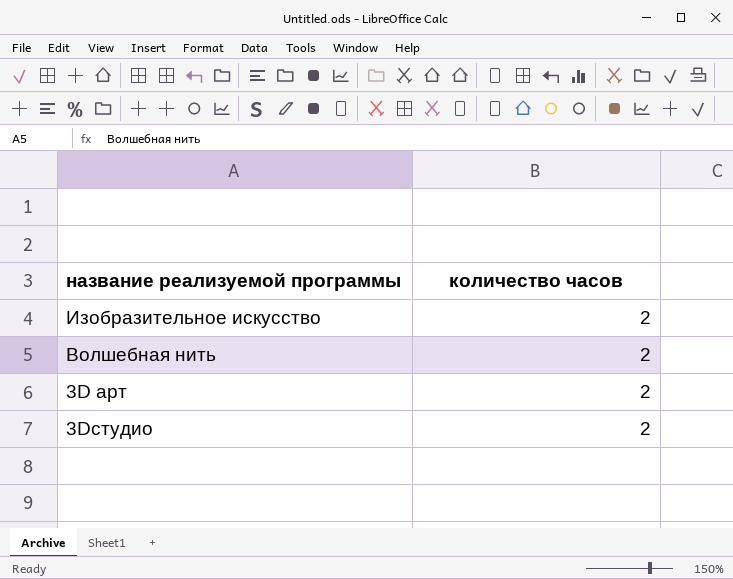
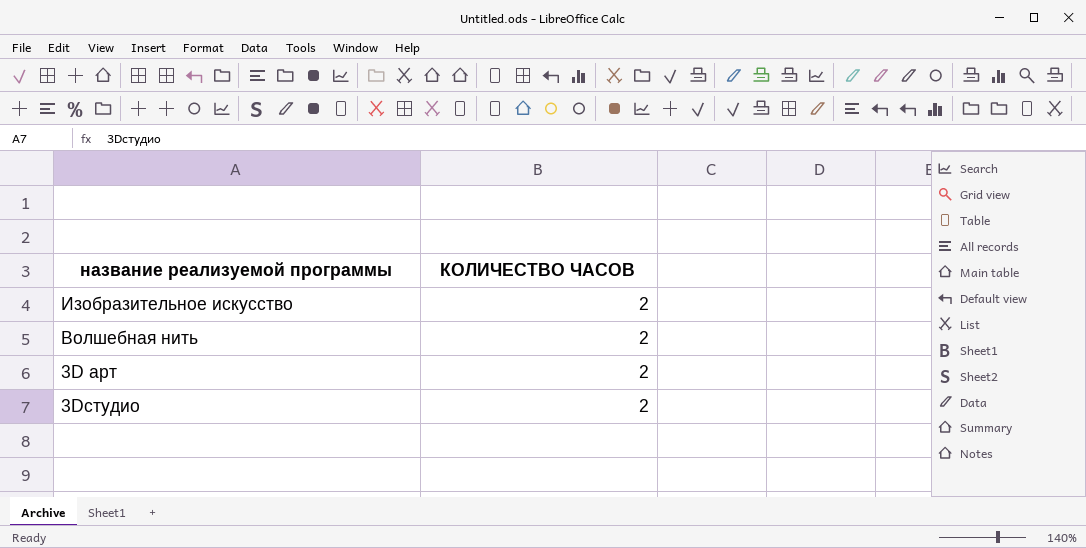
column name: количество часов -> КОЛИЧЕСТВО ЧАСОВ

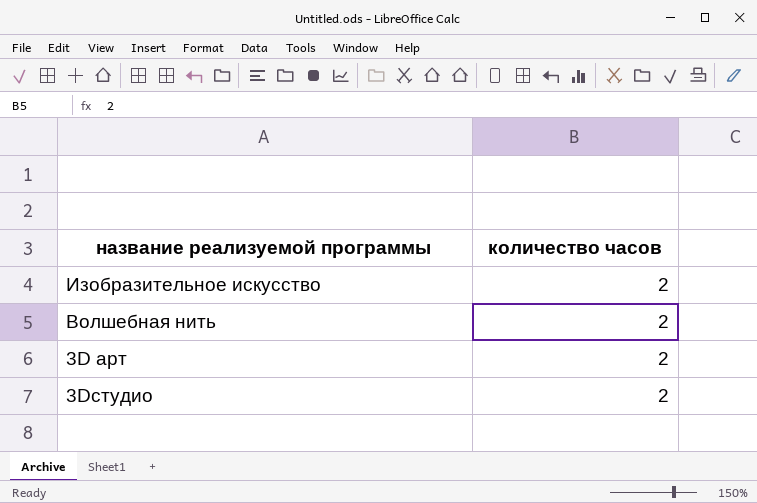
column name: КОЛИЧЕСТВО ЧАСОВ -> количество часов

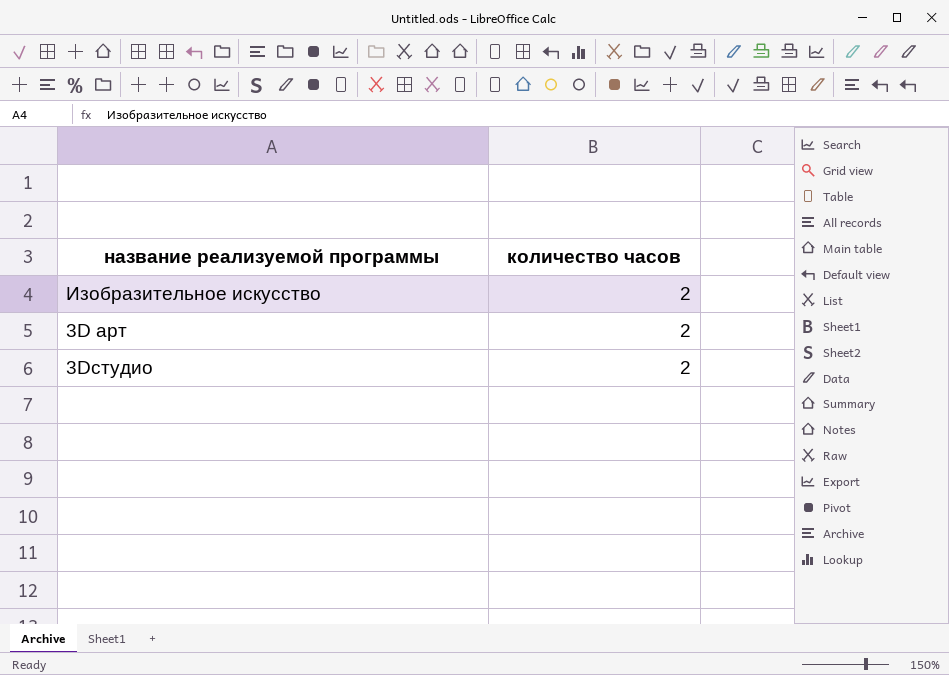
row Волшебная нить: 2 -> none

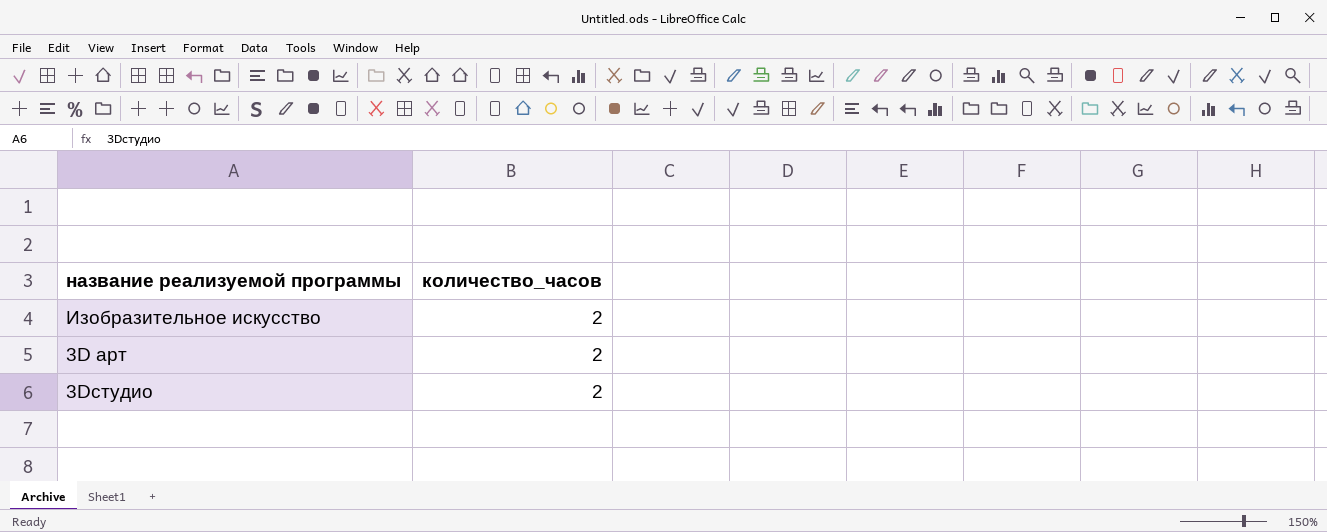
column name: количество часов -> количество_часов

